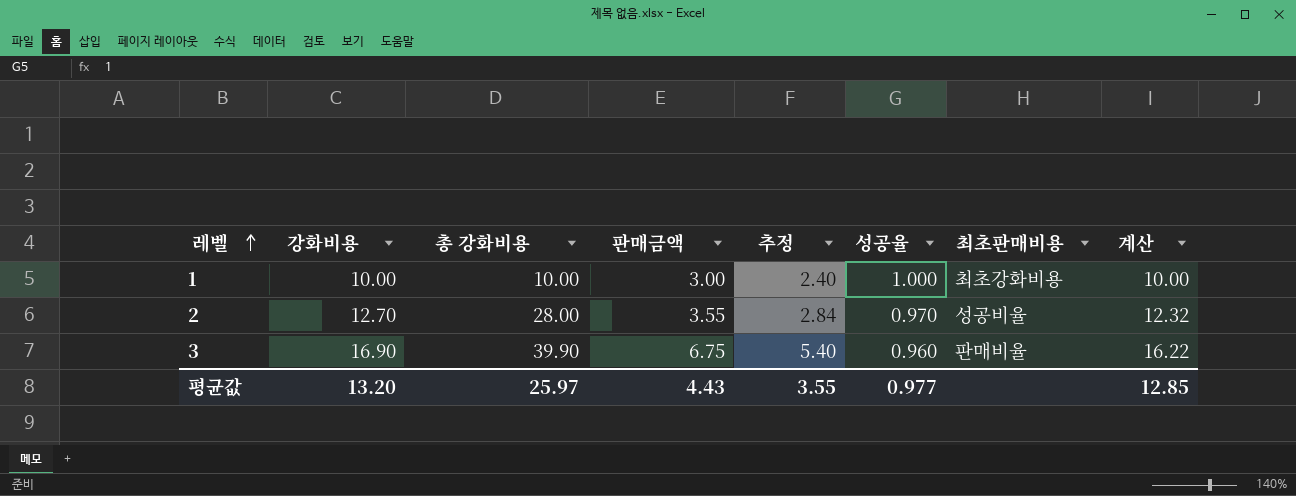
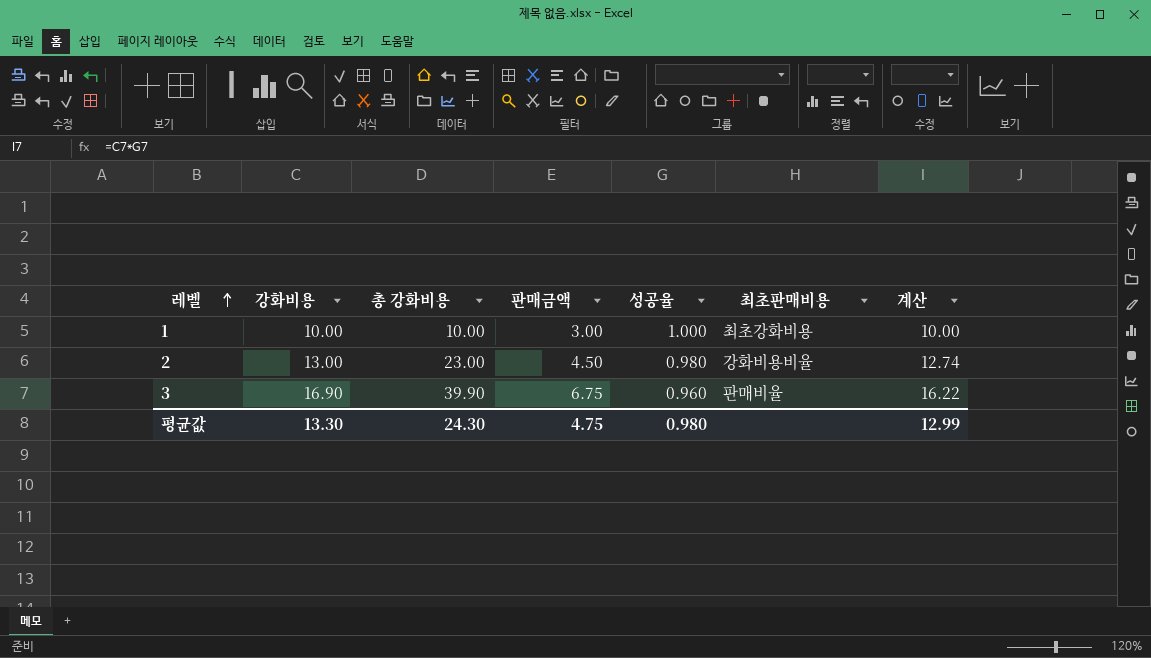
column 추정 | formula: [판매금액] * 0.8 -> none
2 | 강화비용: 12.70 -> 13.00
2 | 총 강화비용: 28.00 -> 23.00
2 | 판매금액: 3.55 -> 4.50
2 | 성공율: 0.970 -> 0.980
2 | 최초판매비용: 성공비율 -> 강화비용비율
2 | 계산: 12.32 -> 12.74
평균값 | 강화비용: 13.20 -> 13.30
평균값 | 총 강화비용: 25.97 -> 24.30
평균값 | 판매금액: 4.43 -> 4.75
평균값 | 성공율: 0.977 -> 0.980
평균값 | 계산: 12.85 -> 12.99

